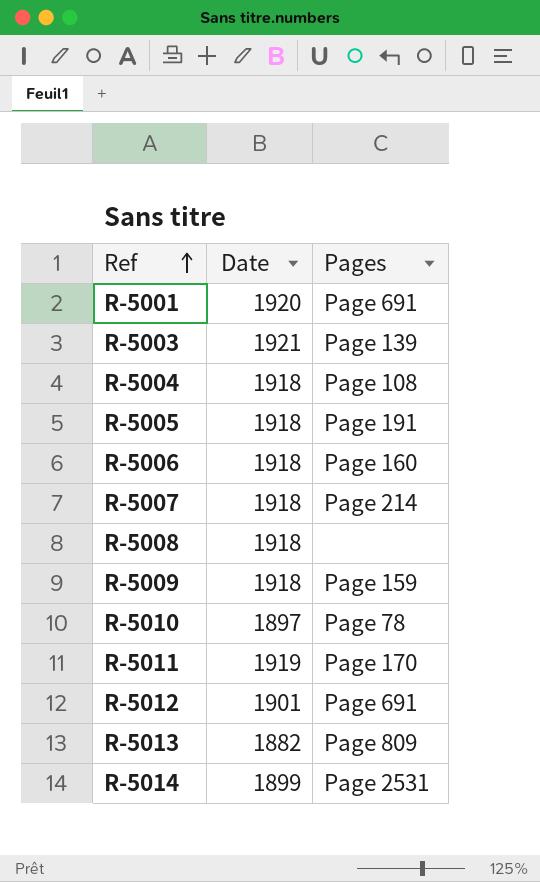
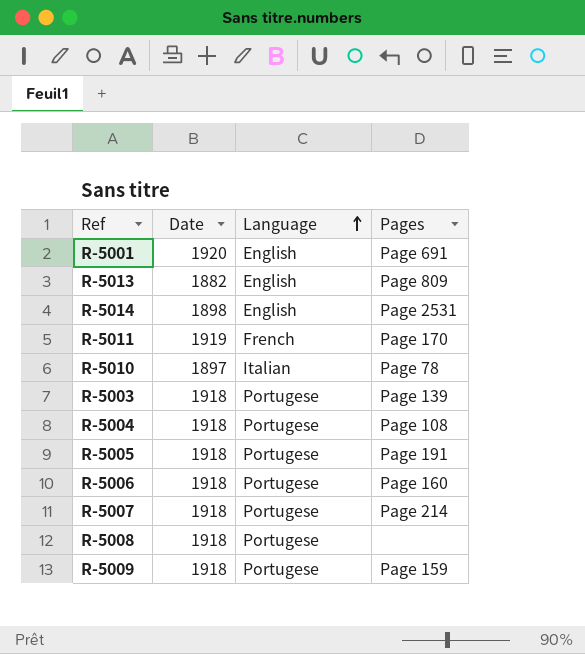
row order: Ref ascending -> Language ascending
column Language | position: none -> 3
row R-5012: 1901 | Page 691 -> none
R-5014 | Date: 1899 -> 1898
R-5003 | Date: 1921 -> 1918

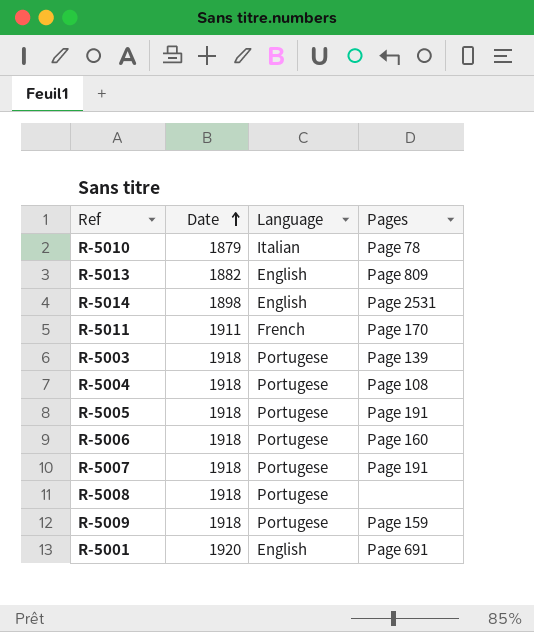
row order: Language ascending -> Date ascending
R-5010 | Date: 1897 -> 1879
R-5011 | Date: 1919 -> 1911
R-5007 | Pages: Page 214 -> Page 191

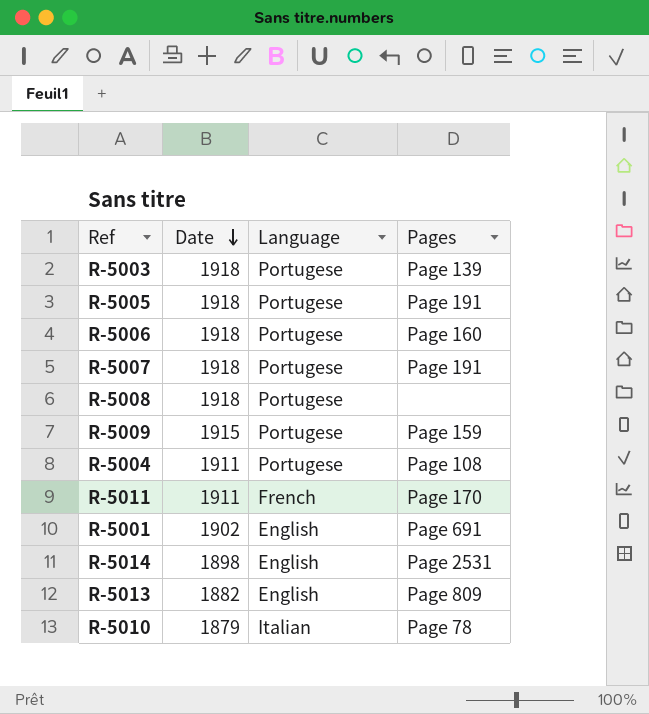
row order: Date ascending -> Date descending
R-5009 | Date: 1918 -> 1915
R-5004 | Date: 1918 -> 1911
R-5001 | Date: 1920 -> 1902

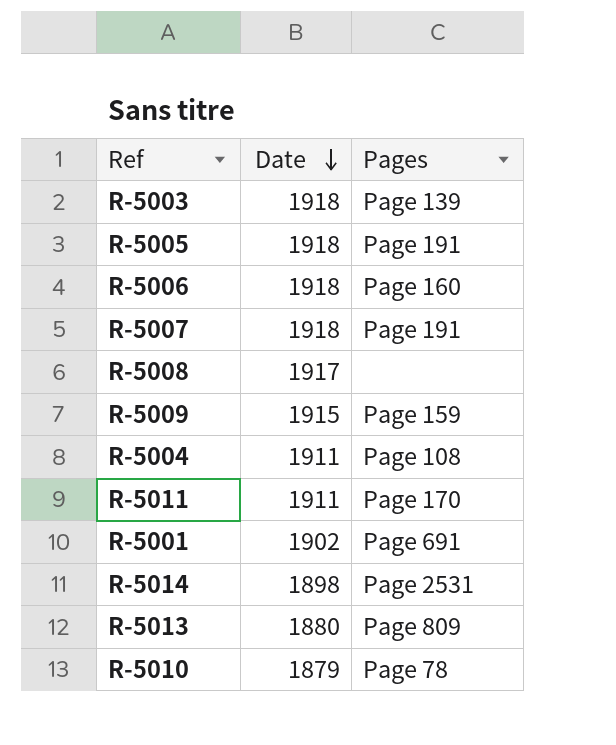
column Language | position: 3 -> none
R-5008 | Date: 1918 -> 1917
R-5013 | Date: 1882 -> 1880

